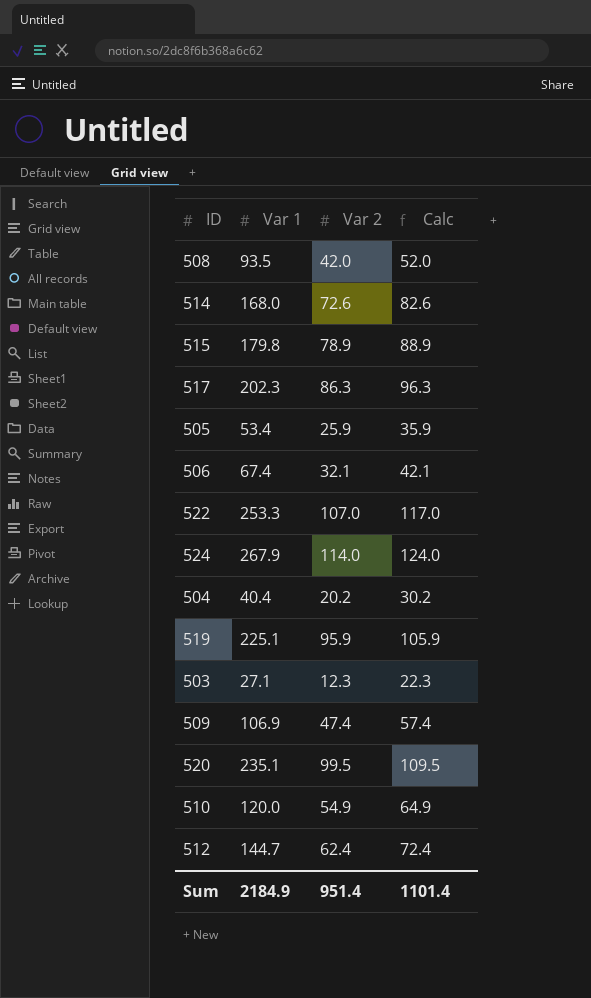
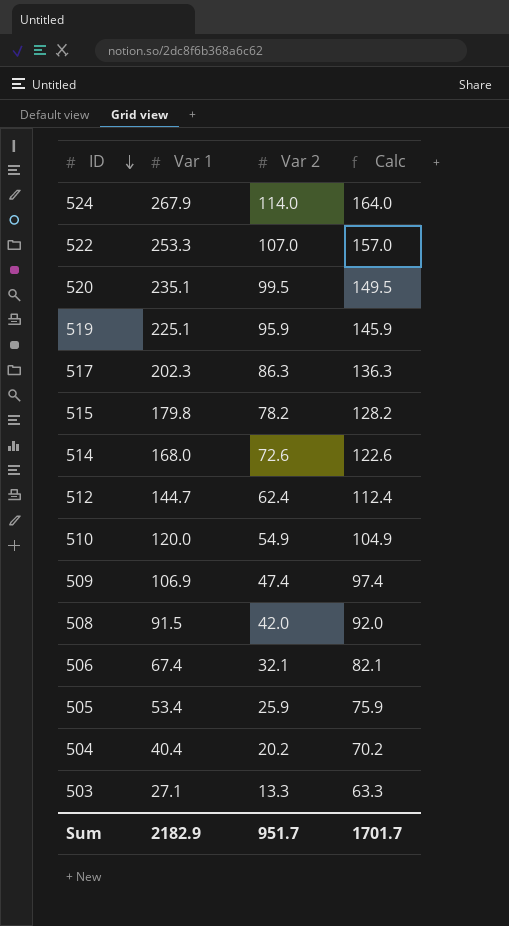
row order: none -> ID descending
column Calc | formula: [Var 2] + 10 -> [Var 2] + 50
515 | Var 2: 78.9 -> 78.2
508 | Var 1: 93.5 -> 91.5
503 | Var 2: 12.3 -> 13.3
Sum | Var 1: 2184.9 -> 2182.9
Sum | Var 2: 951.4 -> 951.7
Sum | Calc: 1101.4 -> 1701.7

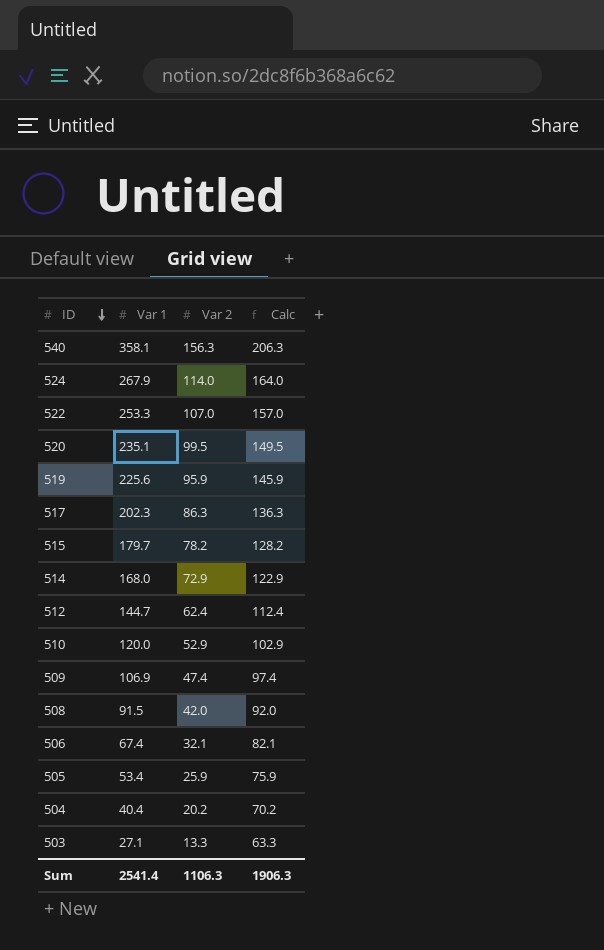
row 540: none -> 358.1 | 156.3 | 206.3
519 | Var 1: 225.1 -> 225.6
515 | Var 1: 179.8 -> 179.7
514 | Var 2: 72.6 -> 72.9
514 | Calc: 122.6 -> 122.9
510 | Var 2: 54.9 -> 52.9
510 | Calc: 104.9 -> 102.9
Sum | Var 1: 2182.9 -> 2541.4
Sum | Var 2: 951.7 -> 1106.3
Sum | Calc: 1701.7 -> 1906.3

